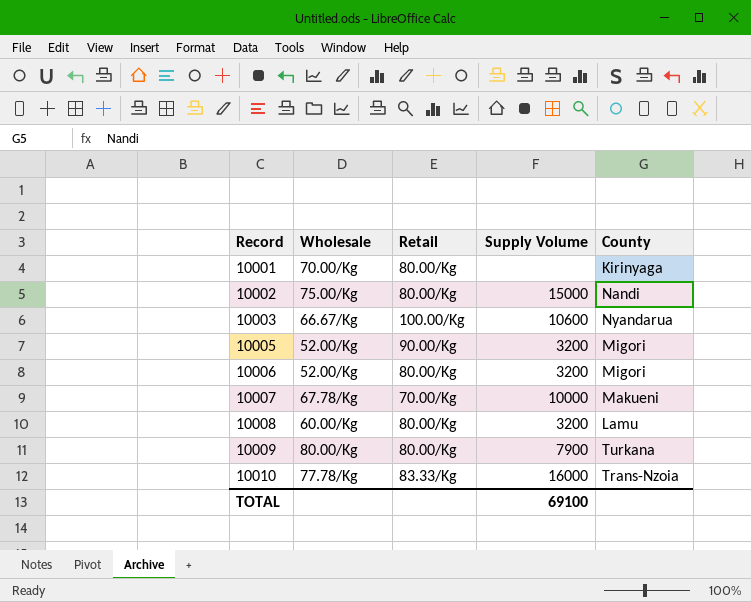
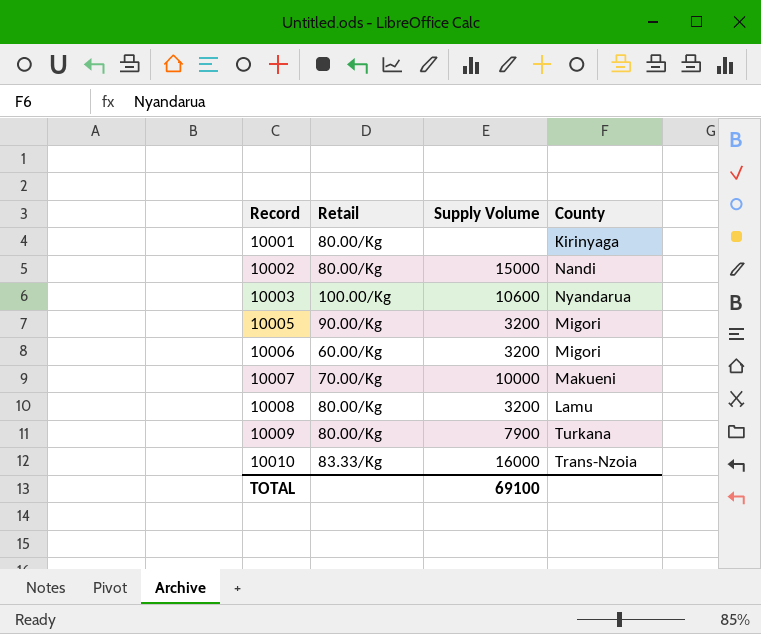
column Wholesale | position: 2 -> none
10006 | Retail: 80.00/Kg -> 60.00/Kg

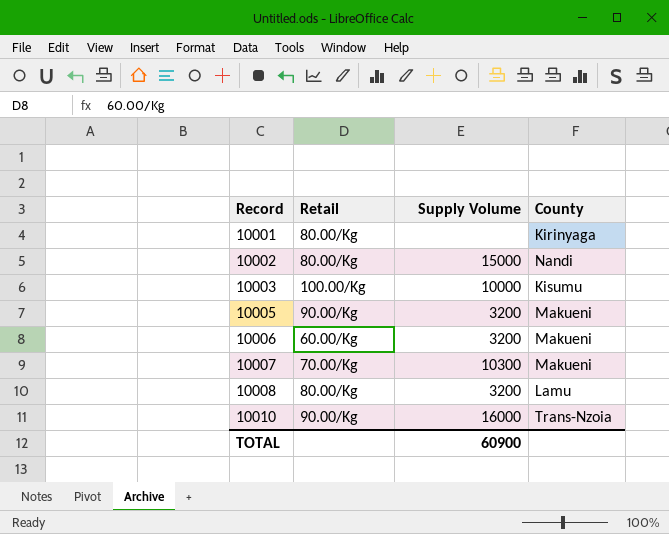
row 10009: 80.00/Kg | 7900 | Turkana -> none
10003 | Supply Volume: 10600 -> 10000
10003 | County: Nyandarua -> Kisumu
10005 | County: Migori -> Makueni
10006 | County: Migori -> Makueni
10007 | Supply Volume: 10000 -> 10300
10010 | Retail: 83.33/Kg -> 90.00/Kg
TOTAL | Supply Volume: 69100 -> 60900

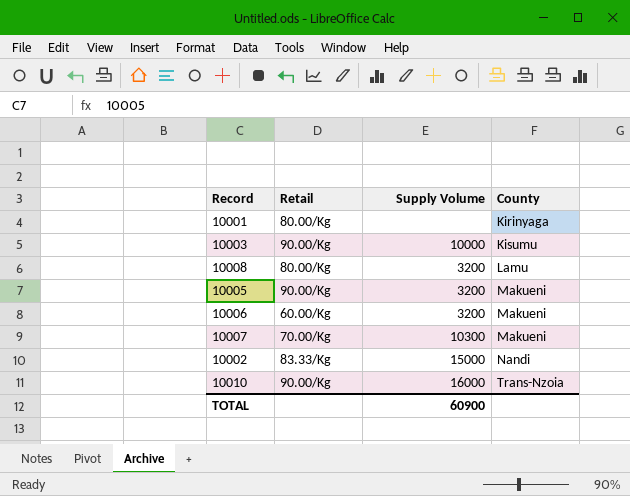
row order: Record ascending -> County ascending
10003 | Retail: 100.00/Kg -> 90.00/Kg
10002 | Retail: 80.00/Kg -> 83.33/Kg

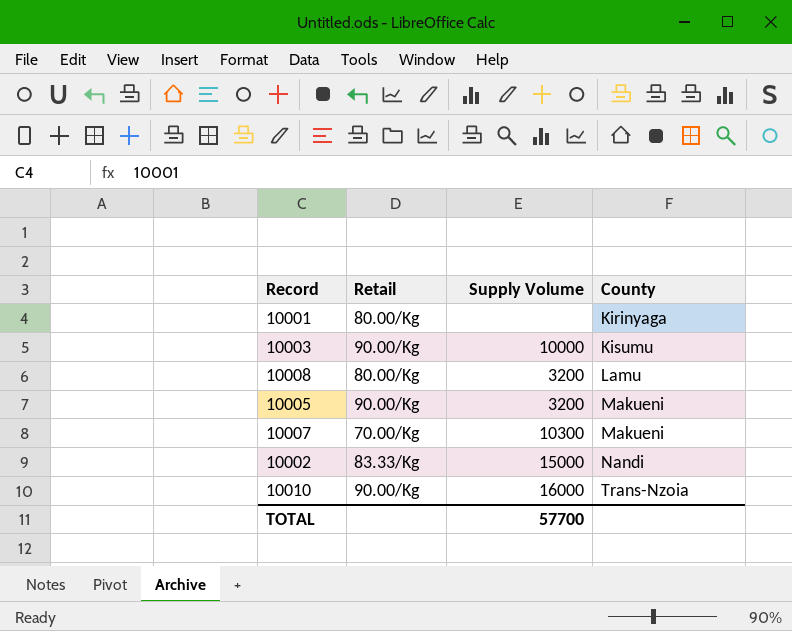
row 10006: 60.00/Kg | 3200 | Makueni -> none
TOTAL | Supply Volume: 60900 -> 57700

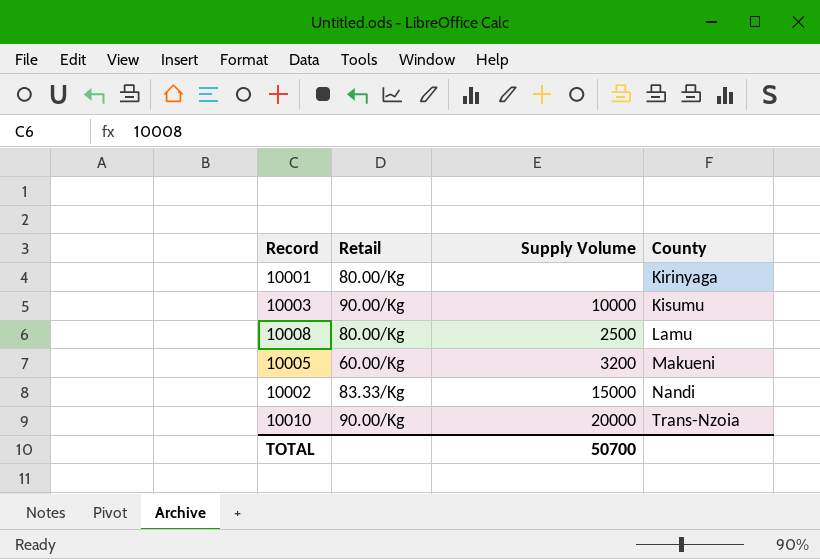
row 10007: 70.00/Kg | 10300 | Makueni -> none
10008 | Supply Volume: 3200 -> 2500
10005 | Retail: 90.00/Kg -> 60.00/Kg
10010 | Supply Volume: 16000 -> 20000
TOTAL | Supply Volume: 57700 -> 50700

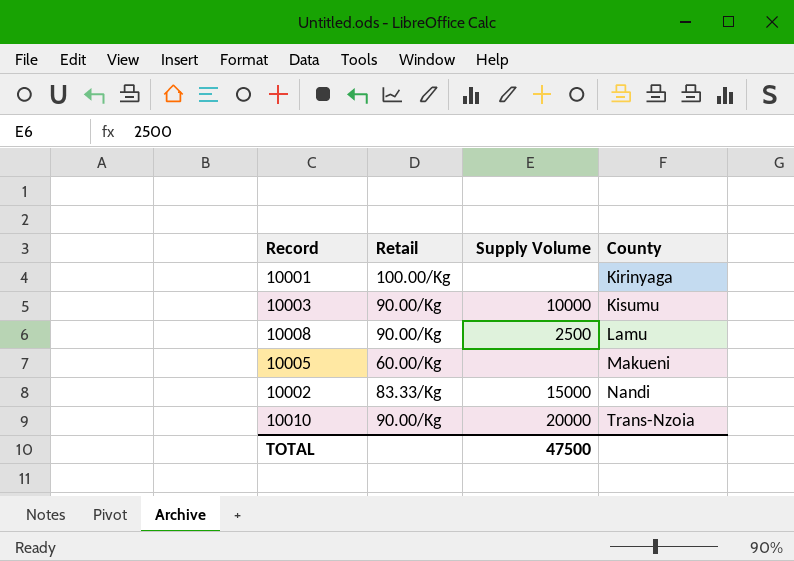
10001 | Retail: 80.00/Kg -> 100.00/Kg
10008 | Retail: 80.00/Kg -> 90.00/Kg
10005 | Supply Volume: 3200 -> none
TOTAL | Supply Volume: 50700 -> 47500

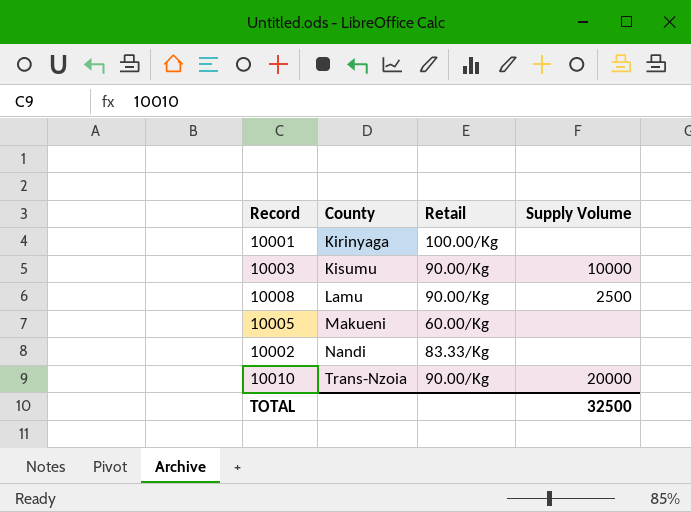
column County | position: 4 -> 2
10002 | Supply Volume: 15000 -> none
TOTAL | Supply Volume: 47500 -> 32500

